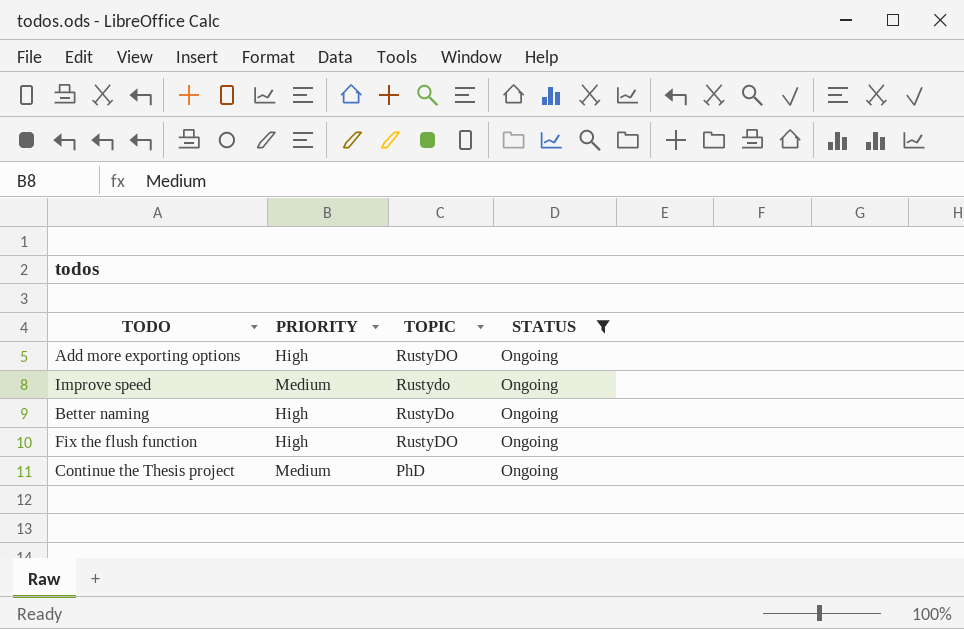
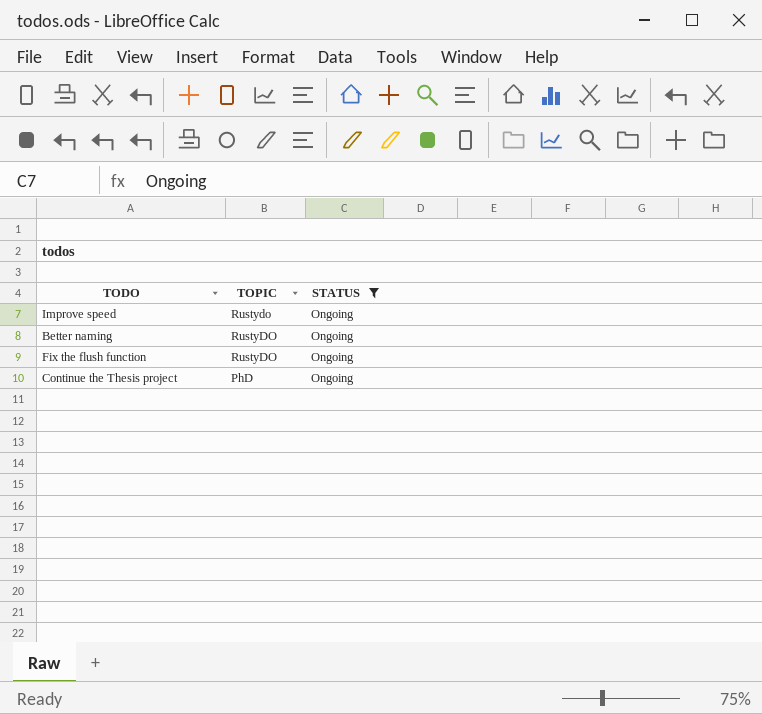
column PRIORITY | position: 2 -> none
row Add more exporting options: High | RustyDO | Ongoing -> none
Better naming | TOPIC: RustyDo -> RustyDO

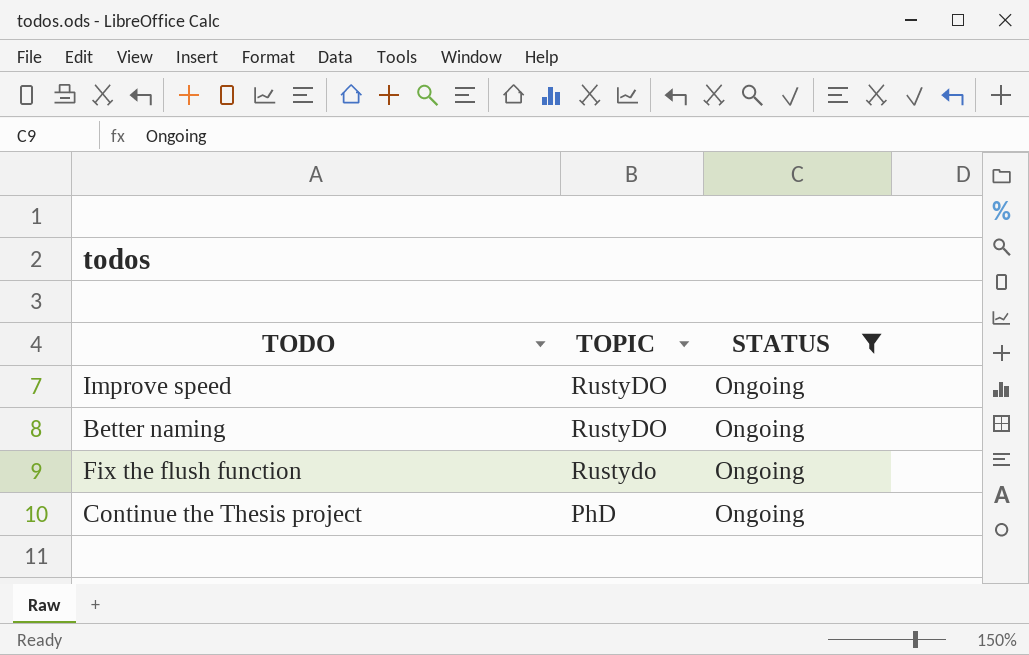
Improve speed | TOPIC: Rustydo -> RustyDO
Fix the flush function | TOPIC: RustyDO -> Rustydo

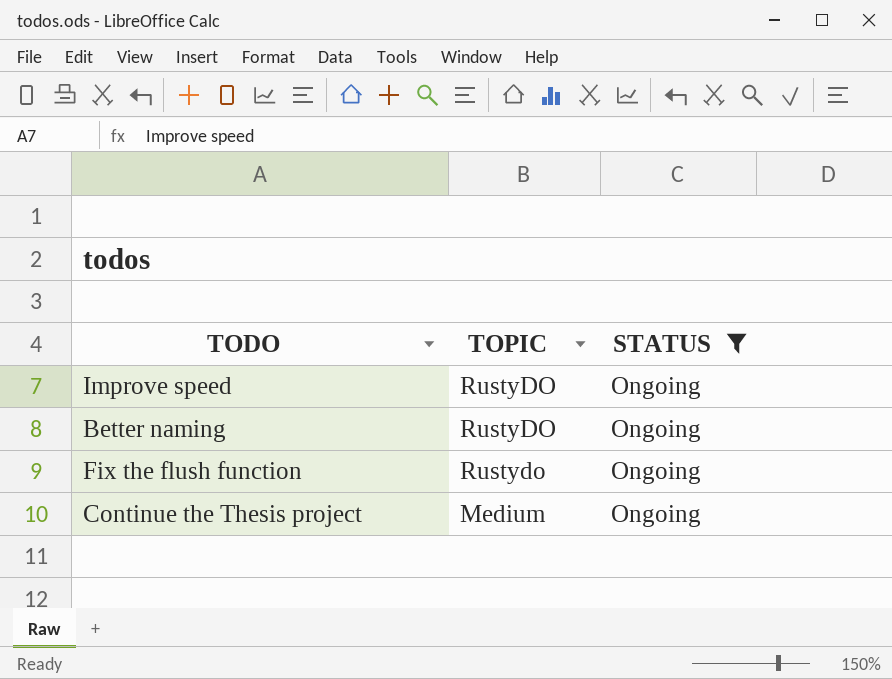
Continue the Thesis project | TOPIC: PhD -> Medium

